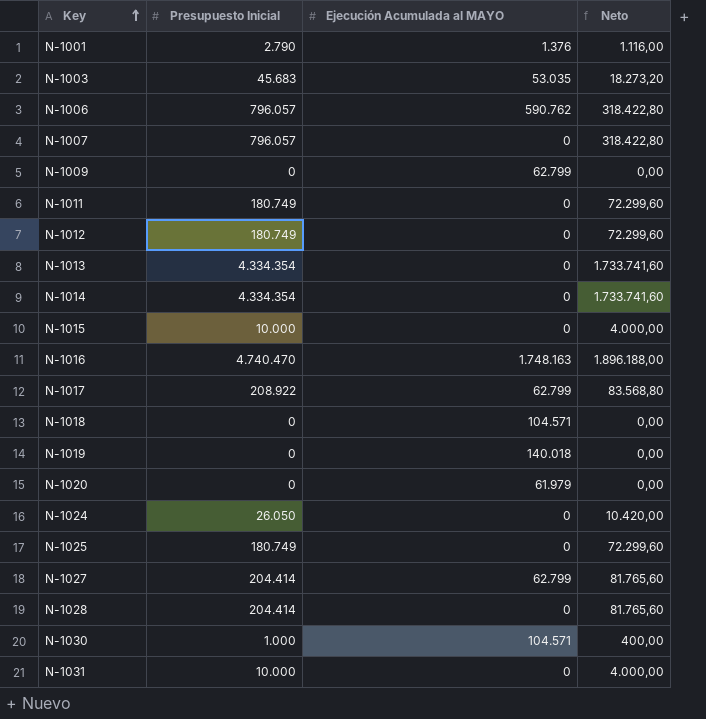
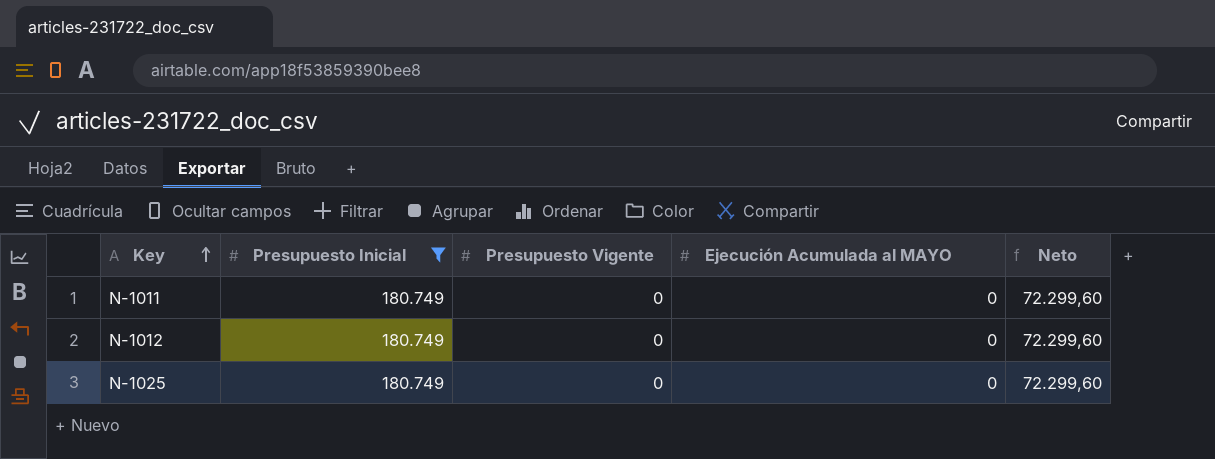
filter: none -> Presupuesto Inicial = 180.749
column Presupuesto Vigente | position: none -> 3

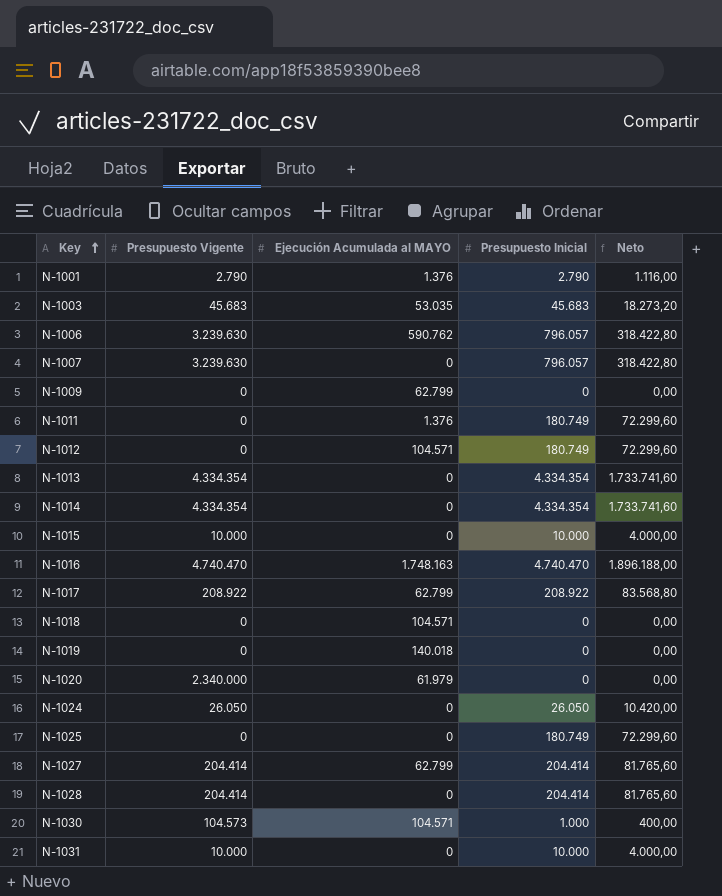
filter: Presupuesto Inicial = 180.749 -> none
column Presupuesto Inicial | position: 2 -> 4
N-1011 | Ejecución Acumulada al MAYO: 0 -> 1.376
N-1012 | Ejecución Acumulada al MAYO: 0 -> 104.571

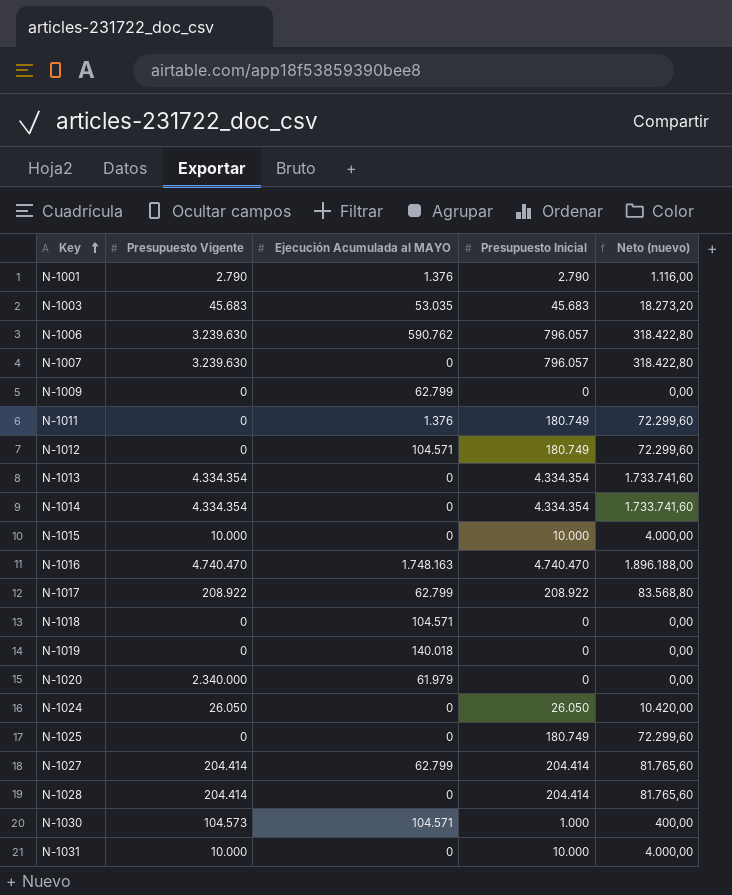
column name: Neto -> Neto (nuevo)

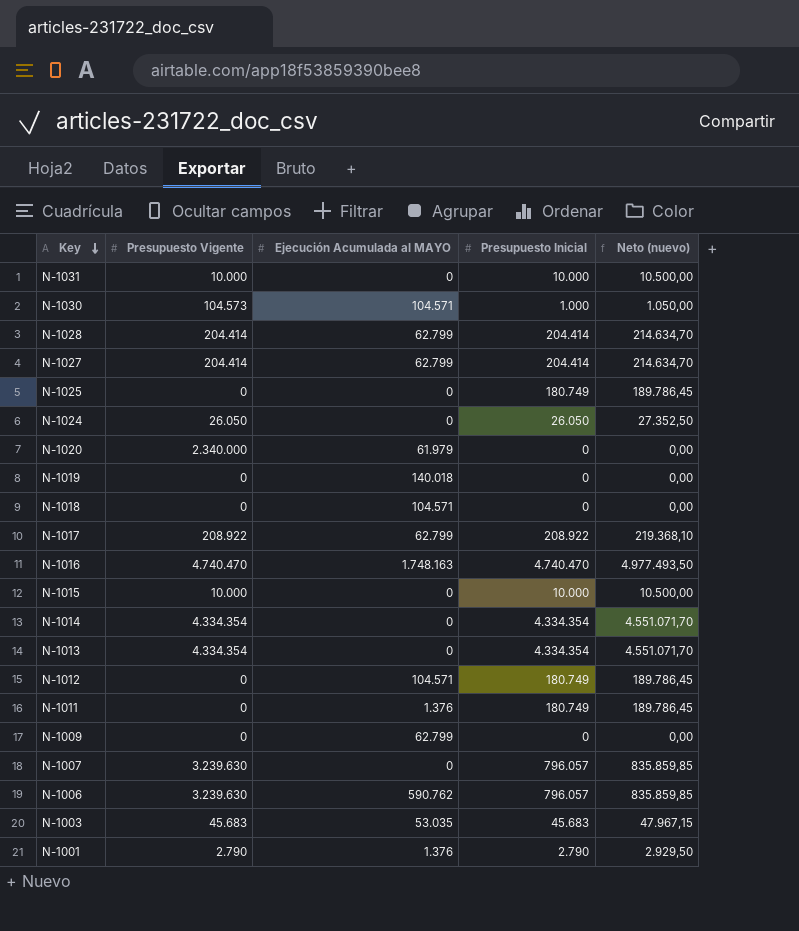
row order: Key ascending -> Key descending
column Neto (nuevo) | formula: [Presupuesto Inicial] * 0,4 -> [Presupuesto Inicial] * 1,05
N-1028 | Ejecución Acumulada al MAYO: 0 -> 62.799

